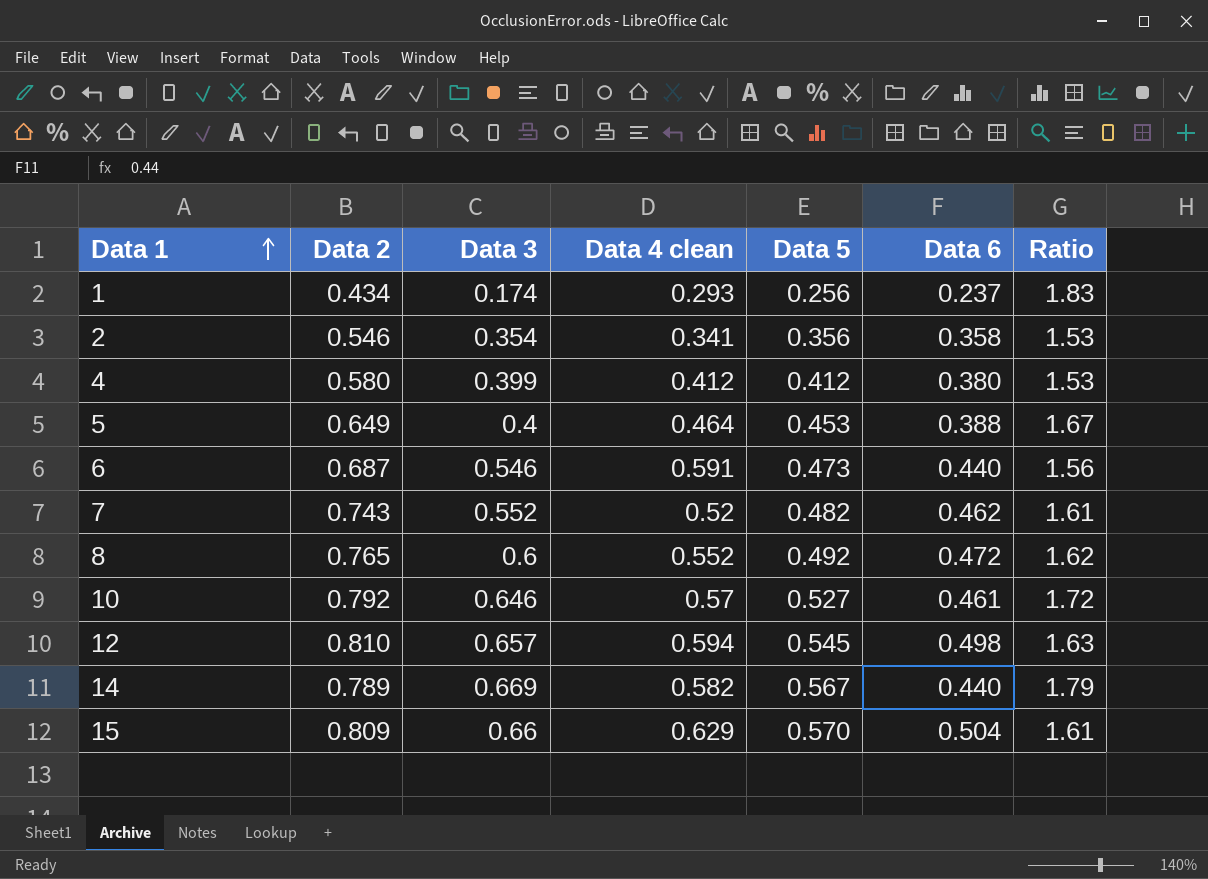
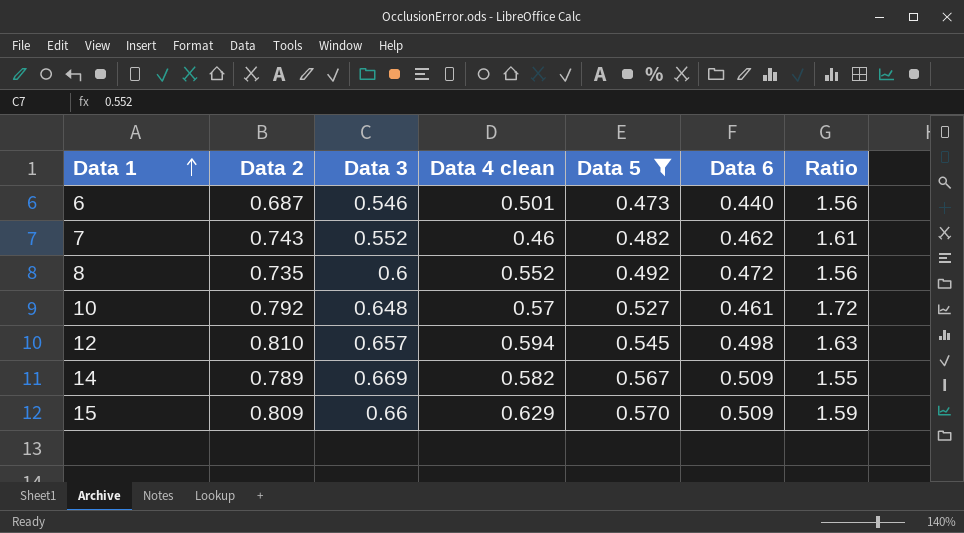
filter: none -> Data 5 >= 0.473
6 | Data 4 clean: 0.591 -> 0.501
7 | Data 4 clean: 0.52 -> 0.46
8 | Data 2: 0.765 -> 0.735
8 | Ratio: 1.62 -> 1.56
10 | Data 3: 0.646 -> 0.648
14 | Data 6: 0.440 -> 0.509
14 | Ratio: 1.79 -> 1.55
15 | Data 6: 0.504 -> 0.509
15 | Ratio: 1.61 -> 1.59

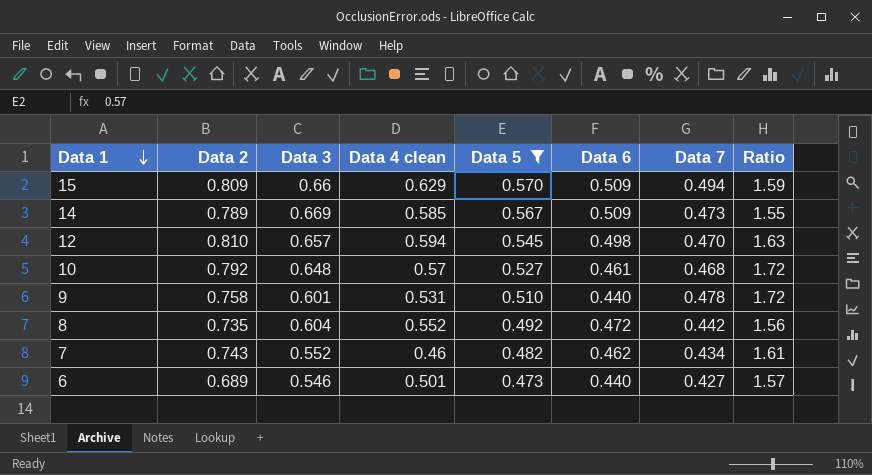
row order: Data 1 ascending -> Data 1 descending
column Data 7 | position: none -> 7
14 | Data 4 clean: 0.582 -> 0.585
row 9: none -> 0.758 | 0.601 | 0.531 | 0.510 | 0.440 | 0.478 | 1.72
8 | Data 3: 0.6 -> 0.604
6 | Data 2: 0.687 -> 0.689
6 | Ratio: 1.56 -> 1.57

